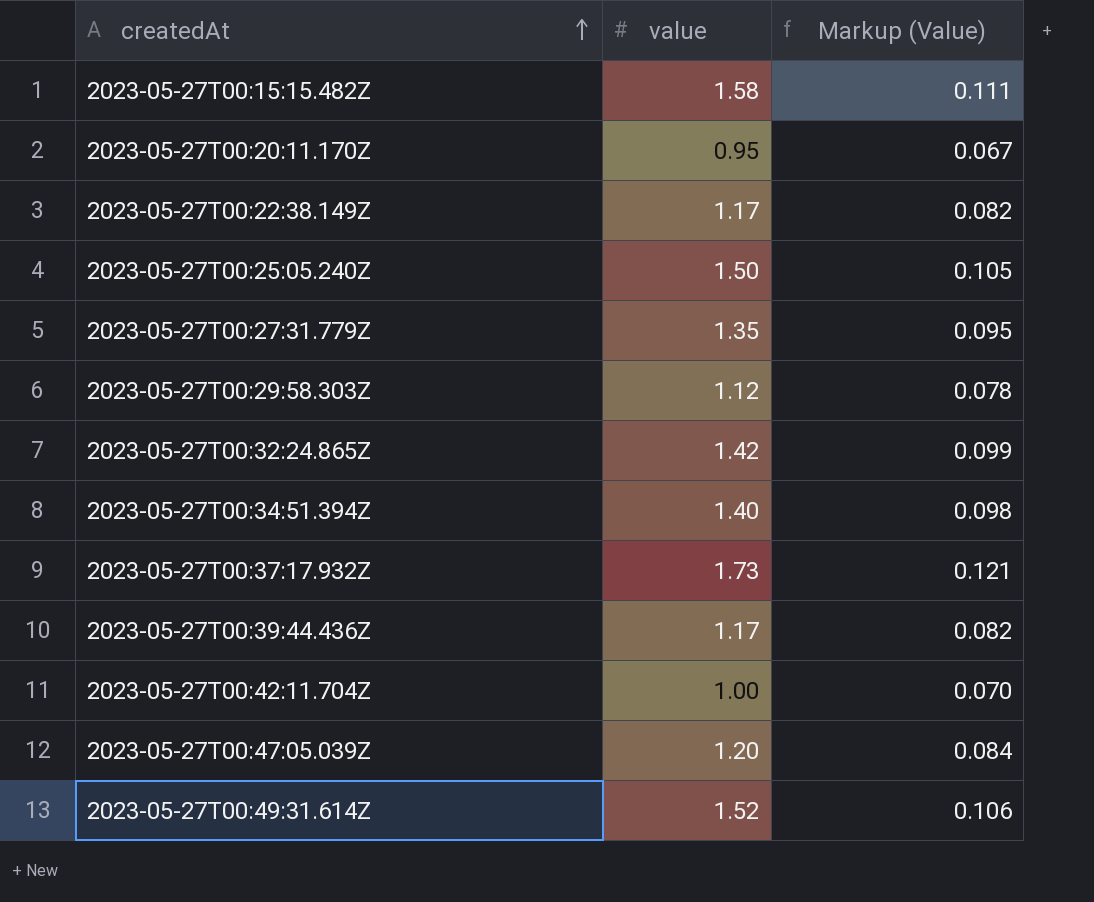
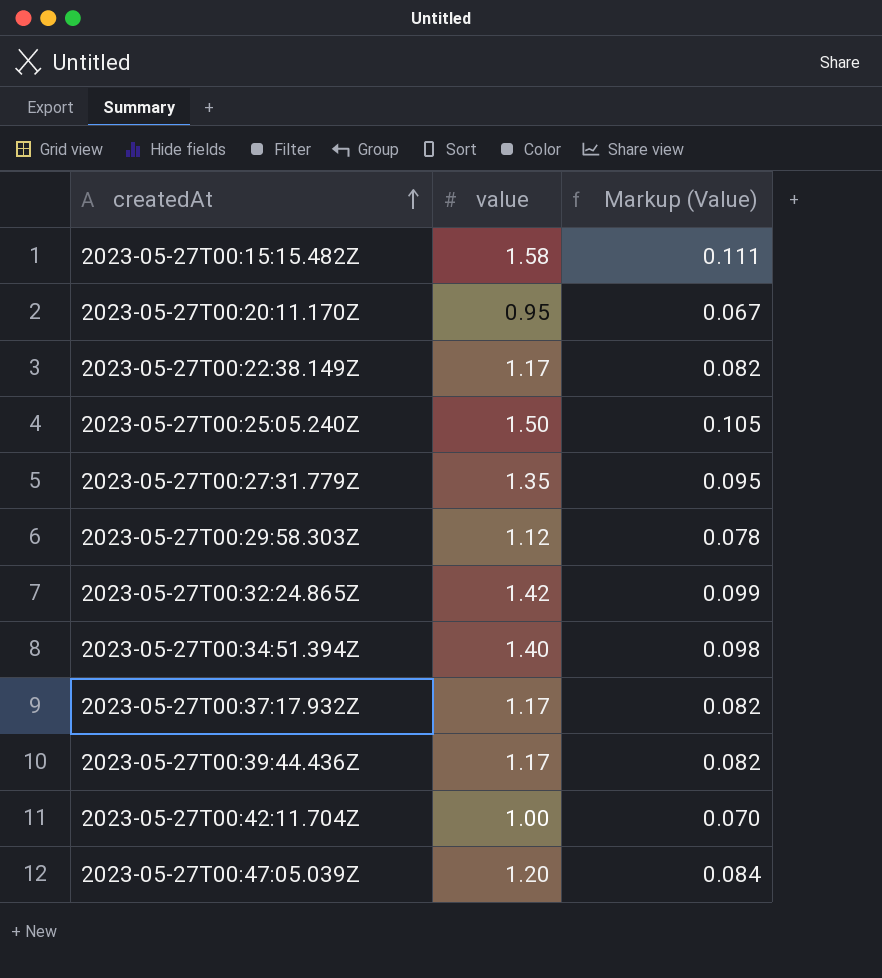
row 2023-05-27T00:49:31.614Z: 1.52 | 0.106 -> none
2023-05-27T00:37:17.932Z | value: 1.73 -> 1.17
2023-05-27T00:37:17.932Z | Markup (Value): 0.121 -> 0.082

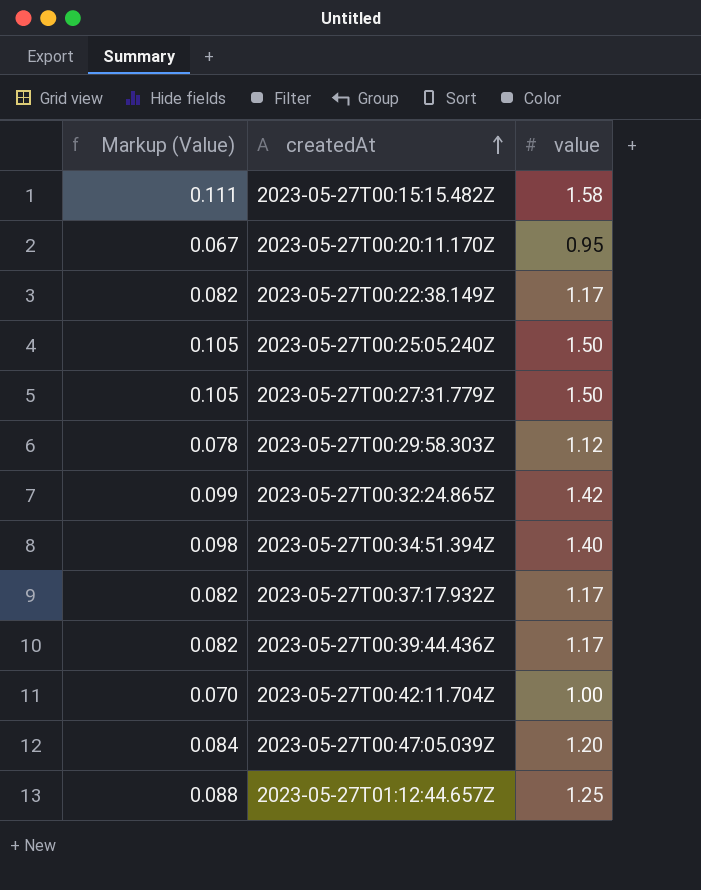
column Markup (Value) | position: 3 -> 1
2023-05-27T00:27:31.779Z | Markup (Value): 0.095 -> 0.105
2023-05-27T00:27:31.779Z | value: 1.35 -> 1.50
row 2023-05-27T01:12:44.657Z: none -> 0.088 | 1.25

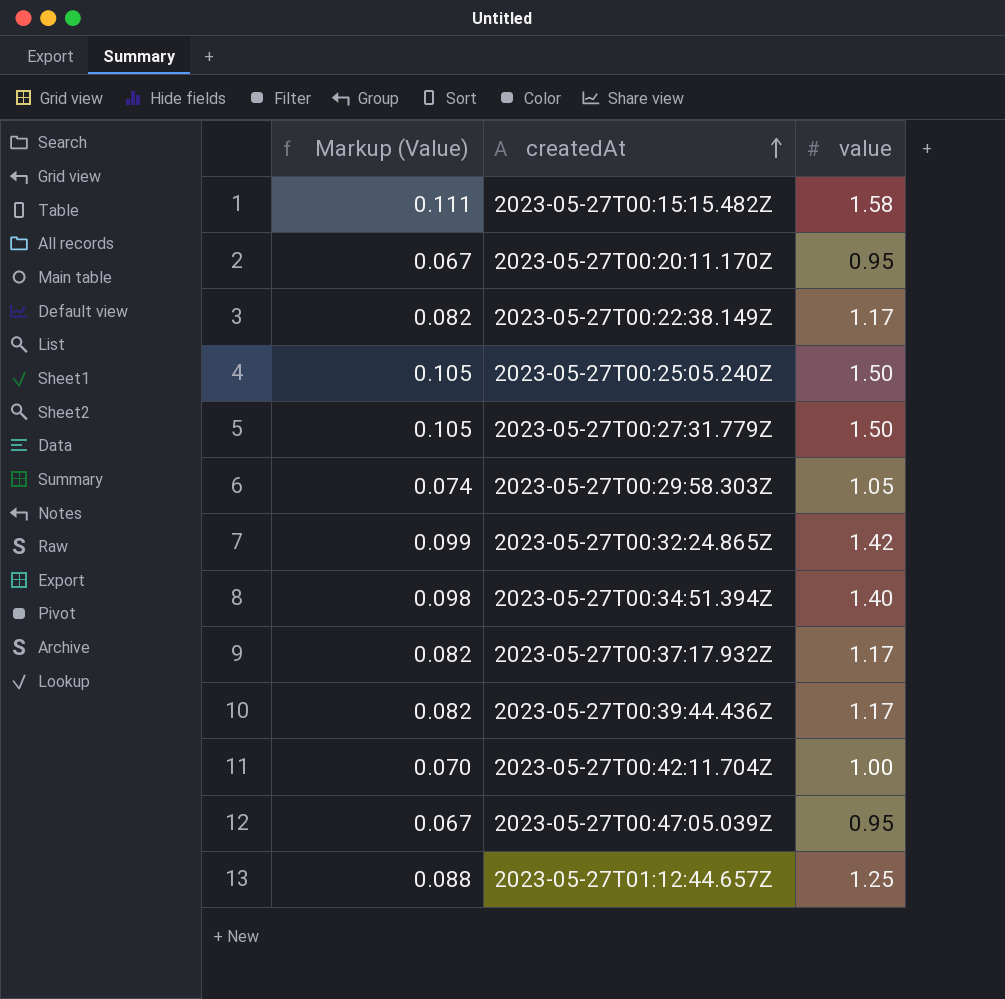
2023-05-27T00:29:58.303Z | Markup (Value): 0.078 -> 0.074
2023-05-27T00:29:58.303Z | value: 1.12 -> 1.05
2023-05-27T00:47:05.039Z | Markup (Value): 0.084 -> 0.067
2023-05-27T00:47:05.039Z | value: 1.20 -> 0.95

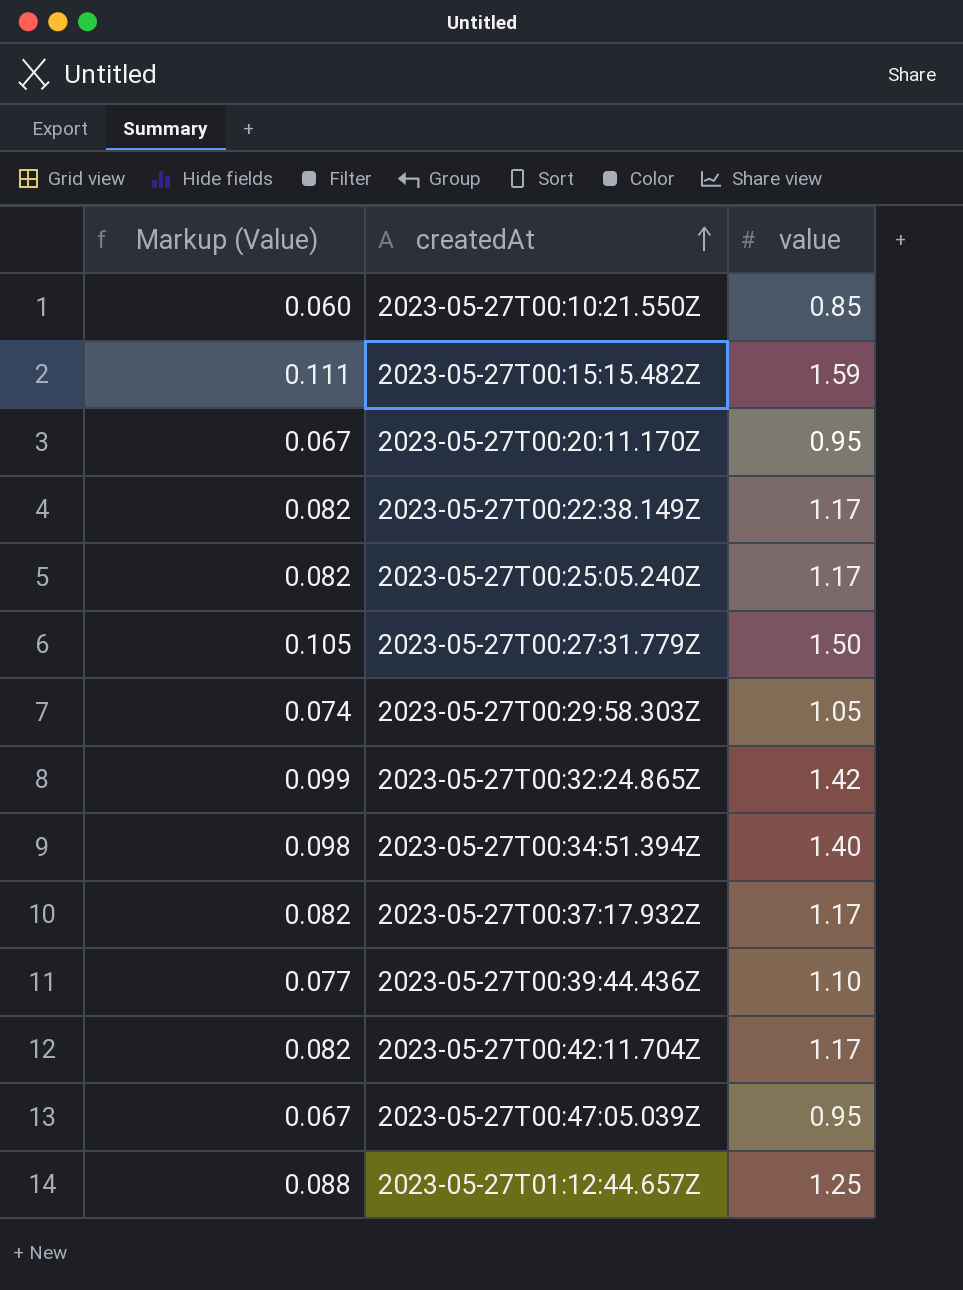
row 2023-05-27T00:10:21.550Z: none -> 0.060 | 0.85
2023-05-27T00:15:15.482Z | value: 1.58 -> 1.59
2023-05-27T00:25:05.240Z | Markup (Value): 0.105 -> 0.082
2023-05-27T00:25:05.240Z | value: 1.50 -> 1.17
2023-05-27T00:39:44.436Z | Markup (Value): 0.082 -> 0.077
2023-05-27T00:39:44.436Z | value: 1.17 -> 1.10
2023-05-27T00:42:11.704Z | Markup (Value): 0.070 -> 0.082
2023-05-27T00:42:11.704Z | value: 1.00 -> 1.17

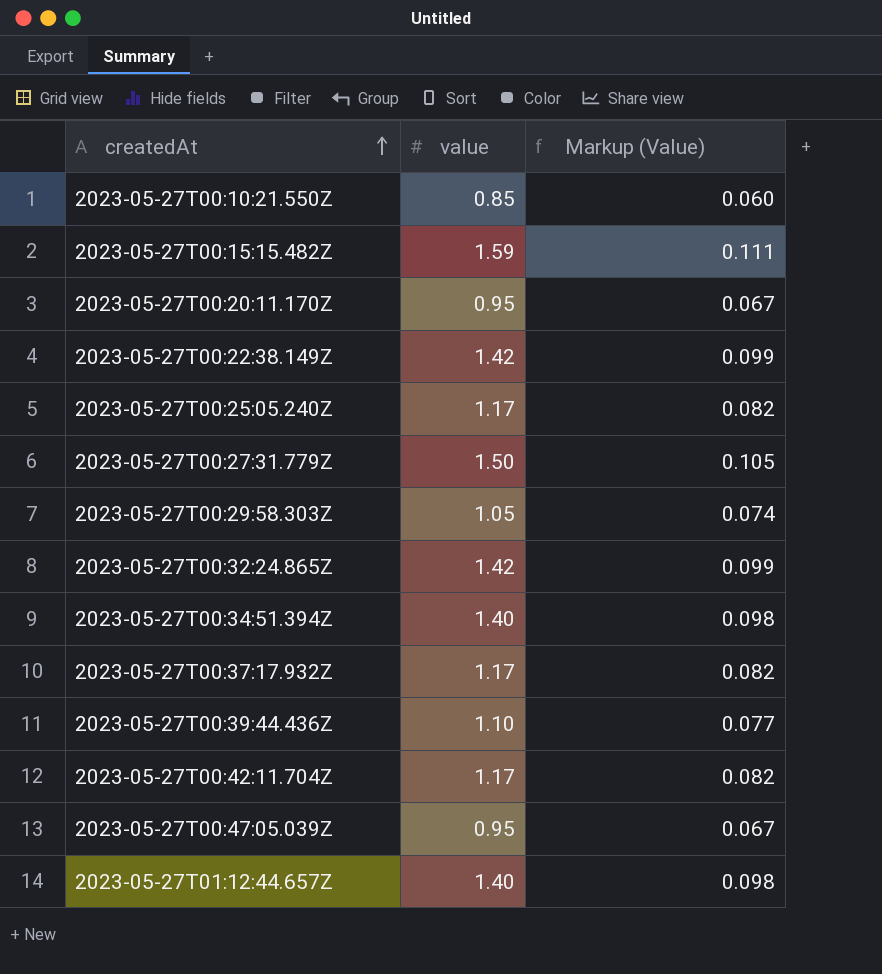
column Markup (Value) | position: 1 -> 3
2023-05-27T00:22:38.149Z | value: 1.17 -> 1.42
2023-05-27T00:22:38.149Z | Markup (Value): 0.082 -> 0.099
2023-05-27T01:12:44.657Z | value: 1.25 -> 1.40
2023-05-27T01:12:44.657Z | Markup (Value): 0.088 -> 0.098

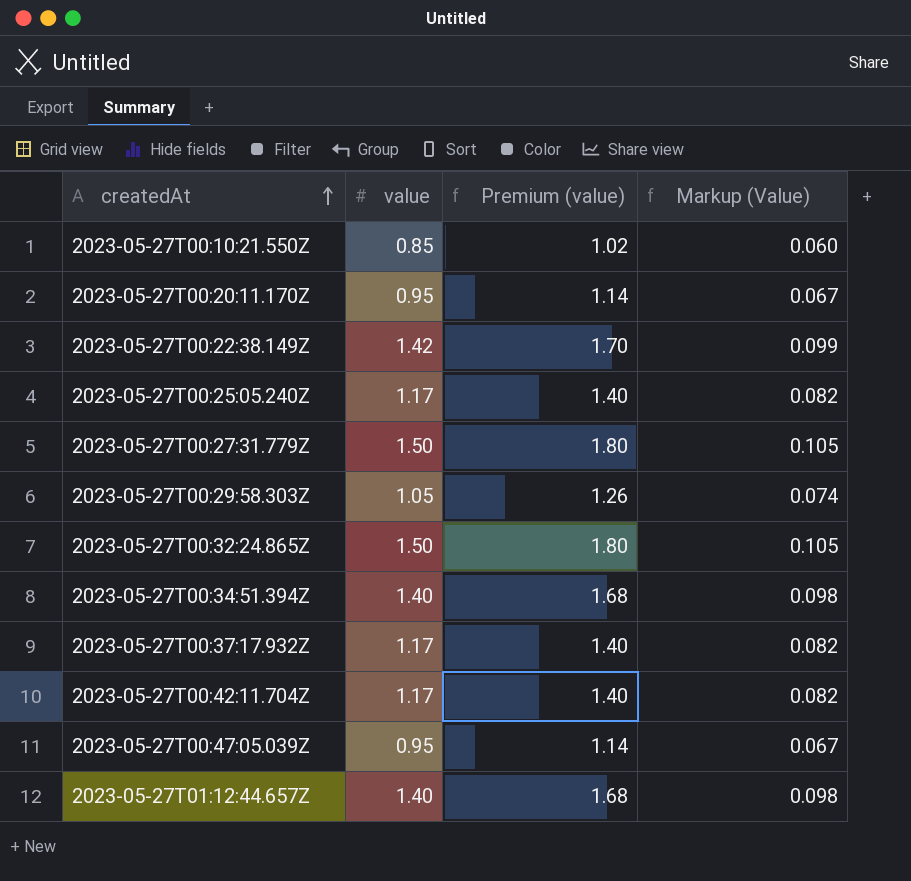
column Premium (value) | formula: none -> [value] * 1.2
row 2023-05-27T00:15:15.482Z: 1.59 | 0.111 -> none
row 2023-05-27T00:39:44.436Z: 1.10 | 0.077 -> none
2023-05-27T00:32:24.865Z | value: 1.42 -> 1.50
2023-05-27T00:32:24.865Z | Markup (Value): 0.099 -> 0.105

